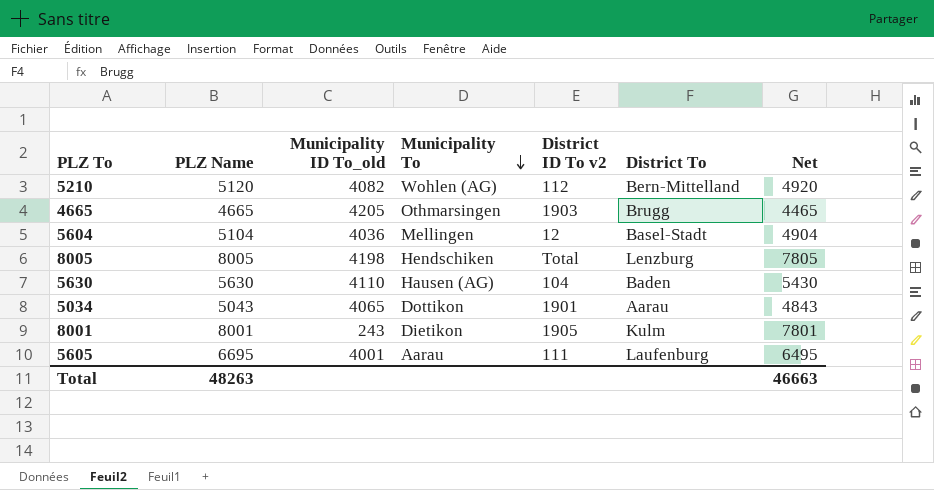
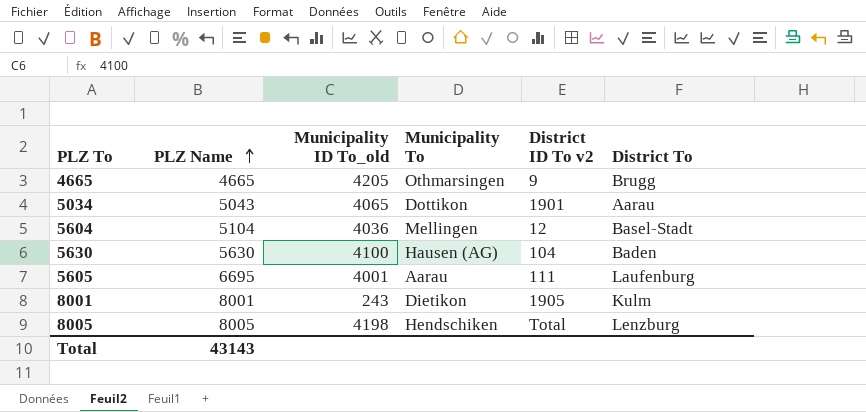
row order: Municipality To descending -> PLZ Name ascending
column Net | formula: [PLZ Name] - 200 -> none
row 5210: 5120 | 4082 | Wohlen (AG) | 112 | Bern-Mittelland | 4920 -> none
4665 | District ID To v2: 1903 -> 9
5630 | Municipality ID To_old: 4110 -> 4100
Total | PLZ Name: 48263 -> 43143

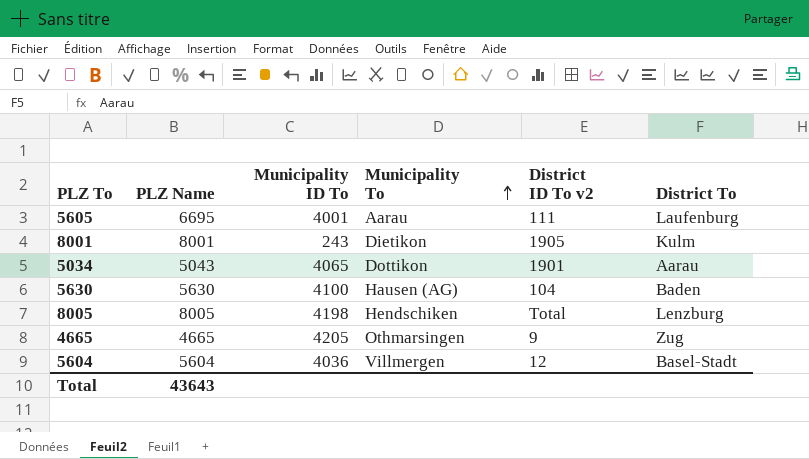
row order: PLZ Name ascending -> Municipality To ascending
column name: Municipality ID To_old -> Municipality ID To
4665 | District To: Brugg -> Zug
5604 | PLZ Name: 5104 -> 5604
5604 | Municipality To: Mellingen -> Villmergen
Total | PLZ Name: 43143 -> 43643

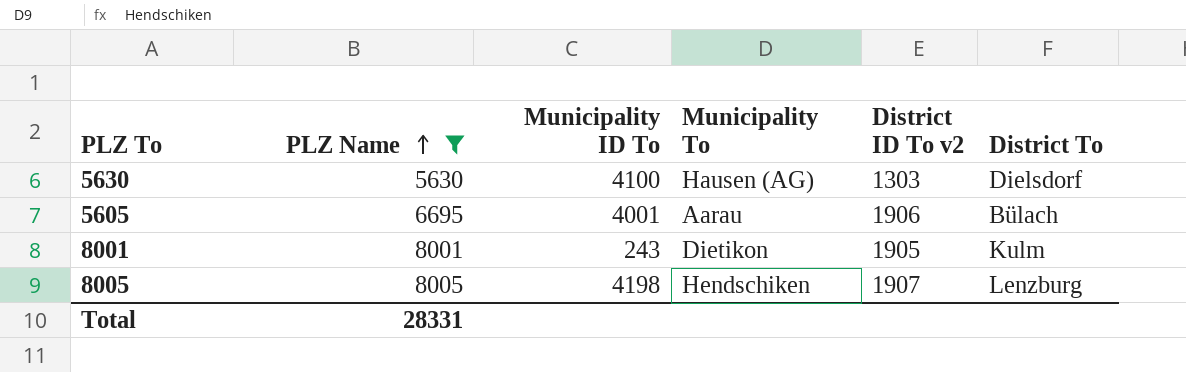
filter: none -> PLZ Name >= 5630
row order: Municipality To ascending -> PLZ Name ascending
5630 | District ID To v2: 104 -> 1303
5630 | District To: Baden -> Dielsdorf
5605 | District ID To v2: 111 -> 1906
5605 | District To: Laufenburg -> Bülach
8005 | District ID To v2: Total -> 1907
Total | PLZ Name: 43643 -> 28331

